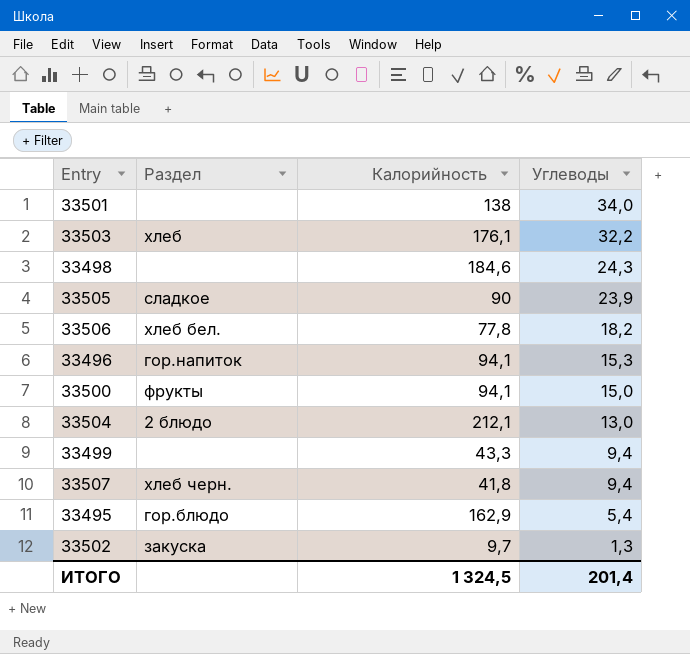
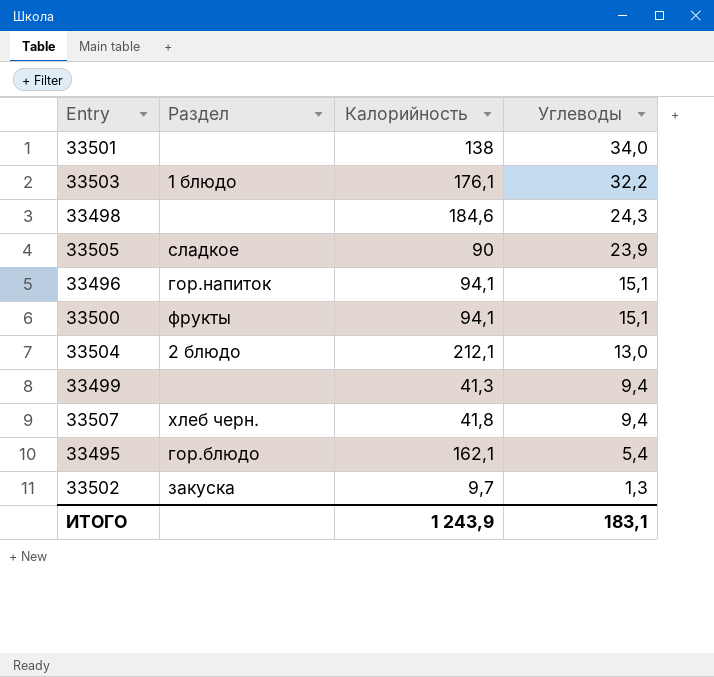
row 33506: хлеб бел. | 77,8 | 18,2 -> none
33503 | Раздел: хлеб -> 1 блюдо
33496 | Углеводы: 15,3 -> 15,1
33500 | Углеводы: 15,0 -> 15,1
33499 | Калорийность: 43,3 -> 41,3
33495 | Калорийность: 162,9 -> 162,1
ИТОГО | Калорийность: 1 324,5 -> 1 243,9
ИТОГО | Углеводы: 201,4 -> 183,1

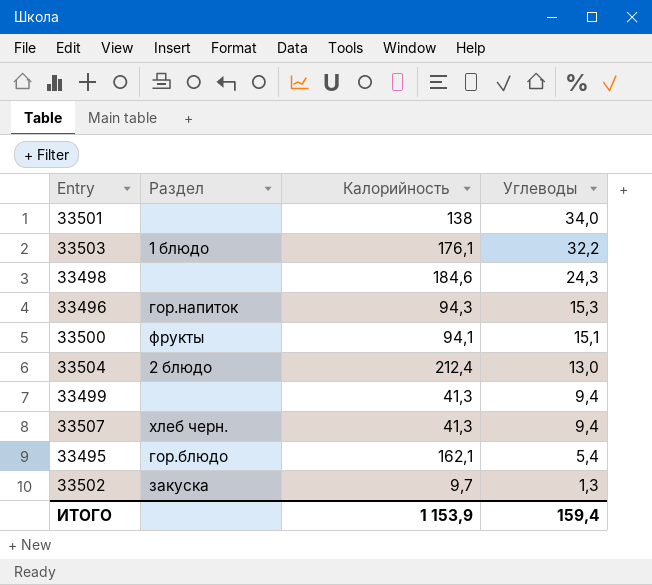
row 33505: сладкое | 90 | 23,9 -> none
33496 | Калорийность: 94,1 -> 94,3
33496 | Углеводы: 15,1 -> 15,3
33504 | Калорийность: 212,1 -> 212,4
33507 | Калорийность: 41,8 -> 41,3
ИТОГО | Калорийность: 1 243,9 -> 1 153,9
ИТОГО | Углеводы: 183,1 -> 159,4

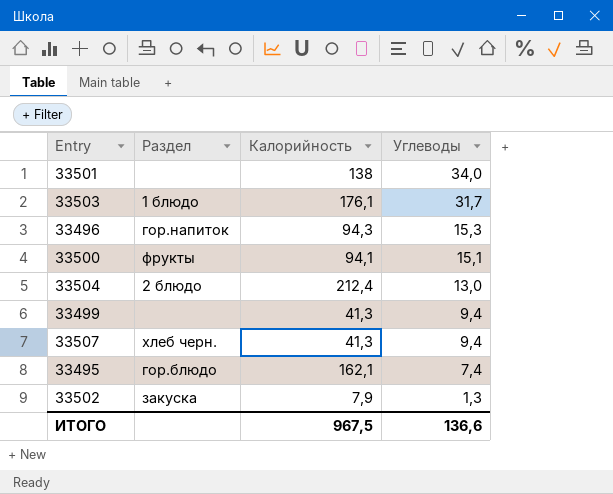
row 33498: none | 184,6 | 24,3 -> none
33503 | Углеводы: 32,2 -> 31,7
33495 | Углеводы: 5,4 -> 7,4
33502 | Калорийность: 9,7 -> 7,9
ИТОГО | Калорийность: 1 153,9 -> 967,5
ИТОГО | Углеводы: 159,4 -> 136,6

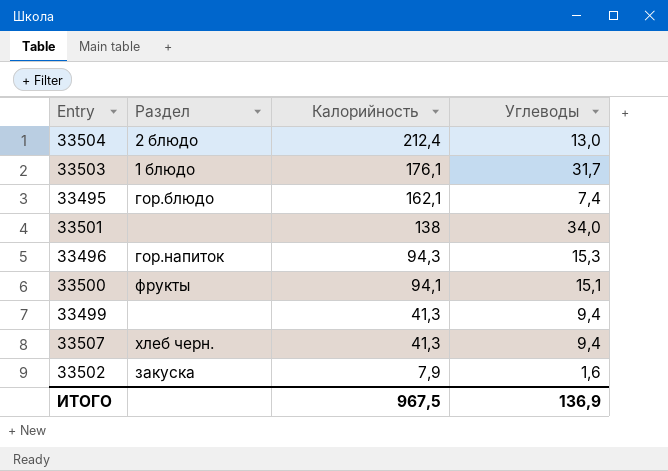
row order: Углеводы descending -> Калорийность descending
33502 | Углеводы: 1,3 -> 1,6
ИТОГО | Углеводы: 136,6 -> 136,9

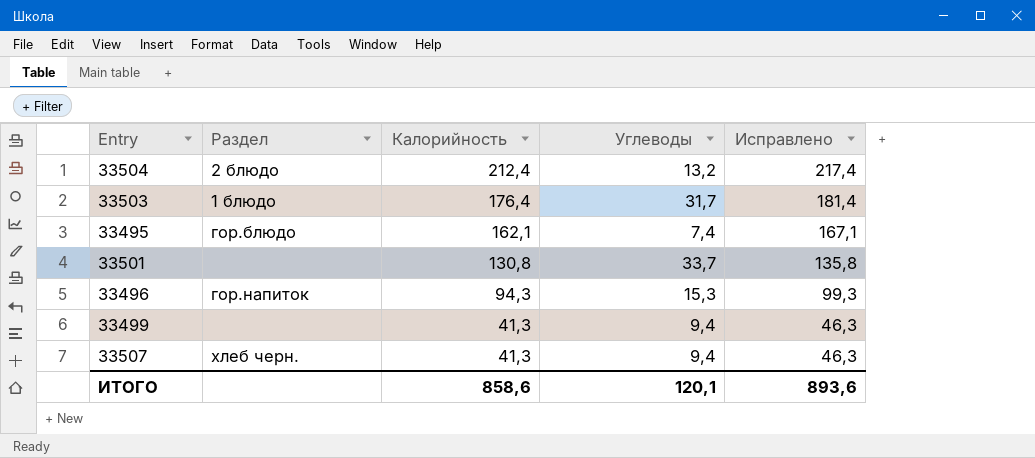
column Исправлено | formula: none -> [Калорийность] + 5
row 33500: фрукты | 94,1 | 15,1 -> none
row 33502: закуска | 7,9 | 1,6 -> none
33504 | Углеводы: 13,0 -> 13,2
33503 | Калорийность: 176,1 -> 176,4
33501 | Калорийность: 138 -> 130,8
33501 | Углеводы: 34,0 -> 33,7
ИТОГО | Калорийность: 967,5 -> 858,6
ИТОГО | Углеводы: 136,9 -> 120,1

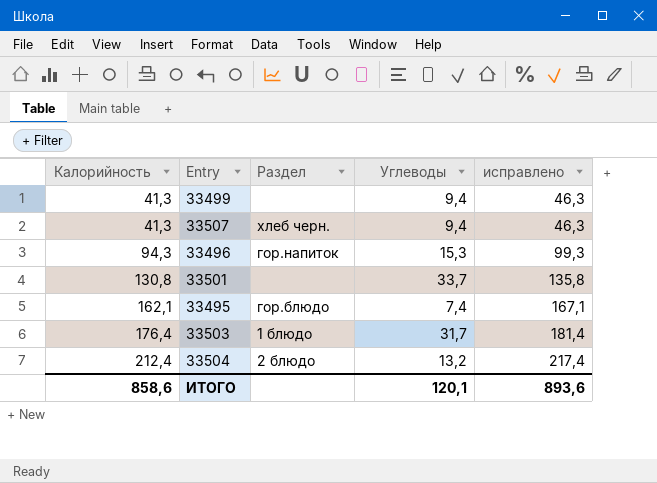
row order: Калорийность descending -> Калорийность ascending
column Калорийность | position: 3 -> 1
column name: Исправлено -> исправлено

